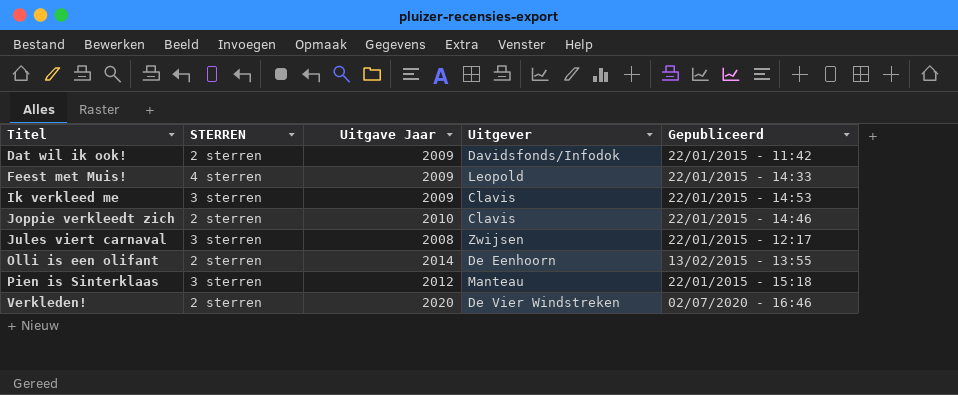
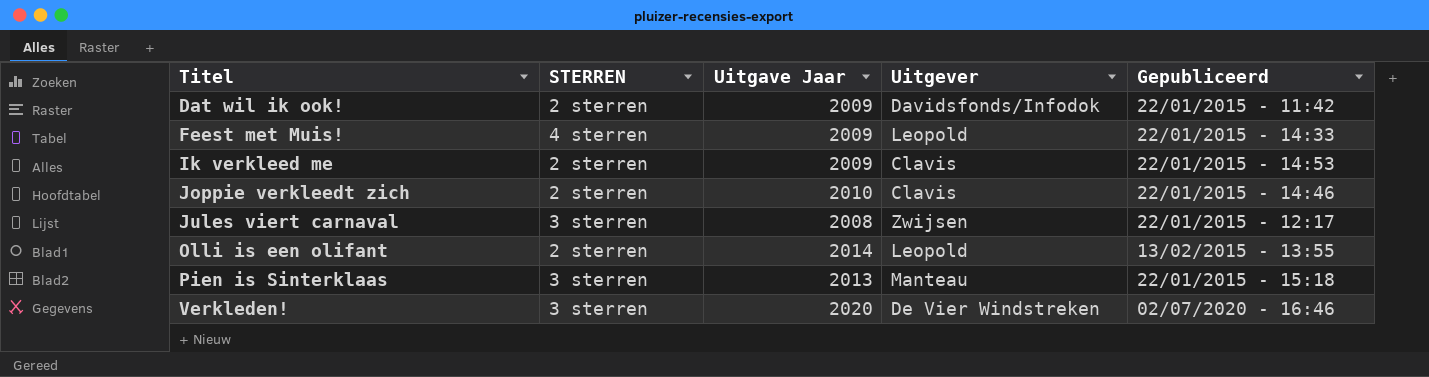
Ik verkleed me | STERREN: 3 sterren -> 2 sterren
Olli is een olifant | Uitgever: De Eenhoorn -> Leopold
Pien is Sinterklaas | Uitgave Jaar: 2012 -> 2013
Verkleden! | STERREN: 2 sterren -> 3 sterren

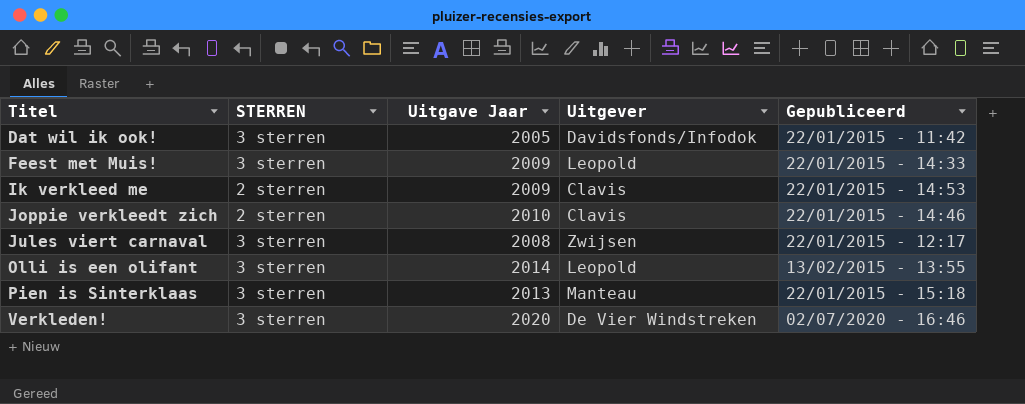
Dat wil ik ook! | STERREN: 2 sterren -> 3 sterren
Dat wil ik ook! | Uitgave Jaar: 2009 -> 2005
Feest met Muis! | STERREN: 4 sterren -> 3 sterren
Olli is een olifant | STERREN: 2 sterren -> 3 sterren

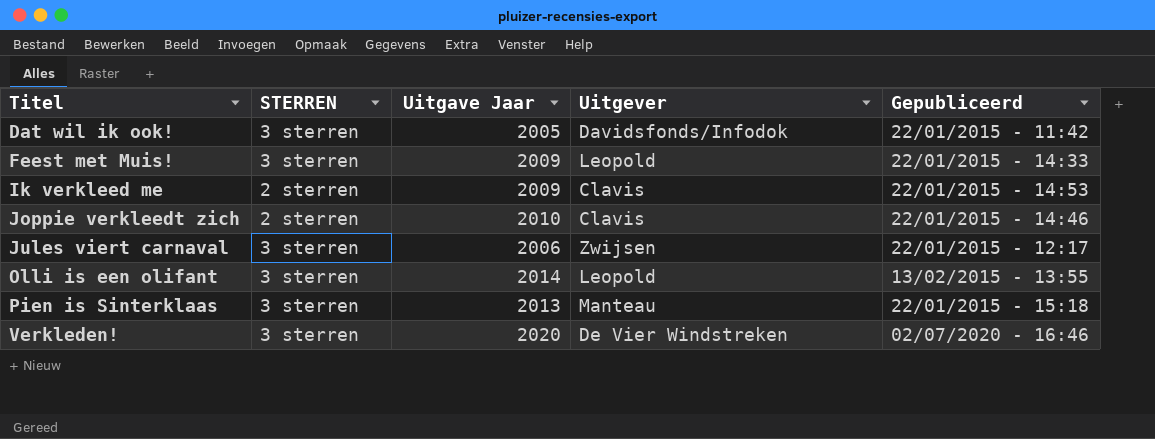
Jules viert carnaval | Uitgave Jaar: 2008 -> 2006

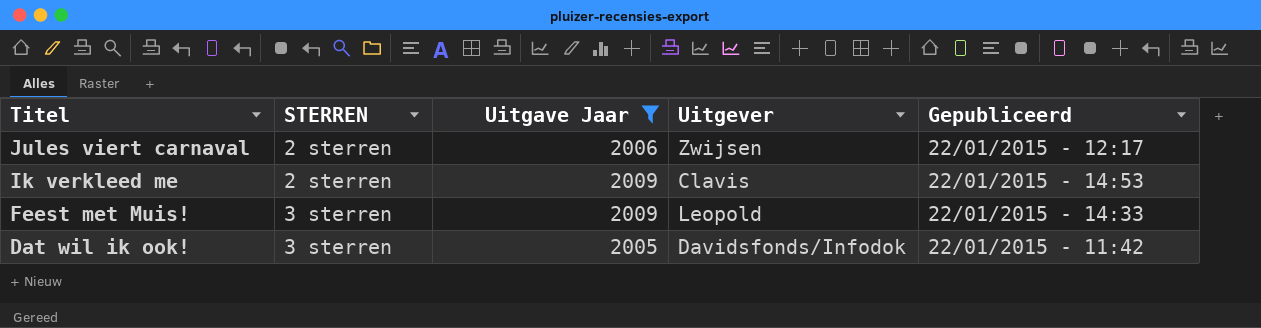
filter: none -> Uitgave Jaar <= 2009
row order: Titel ascending -> Titel descending
Jules viert carnaval | STERREN: 3 sterren -> 2 sterren

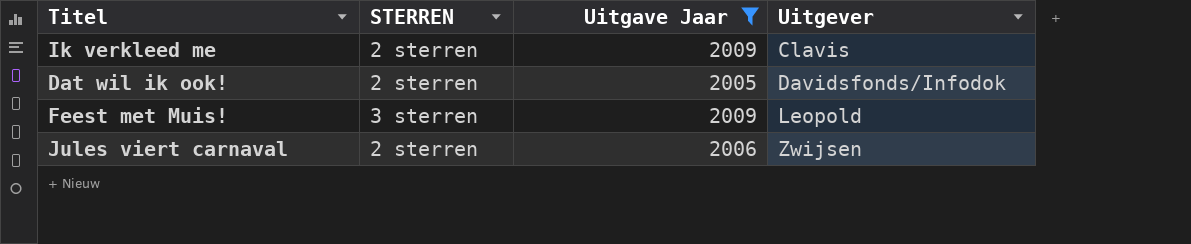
row order: Titel descending -> Uitgever ascending
column Gepubliceerd | position: 5 -> none
Dat wil ik ook! | STERREN: 3 sterren -> 2 sterren

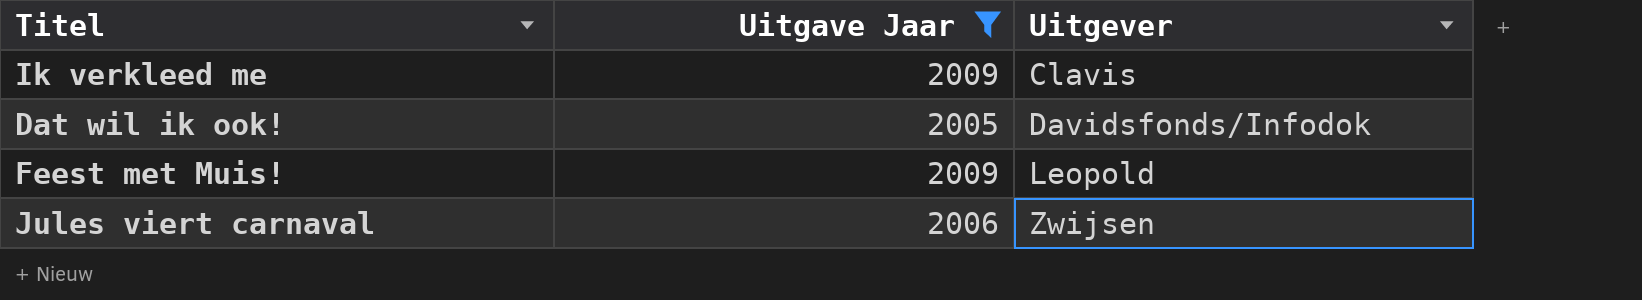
column STERREN | position: 2 -> none

